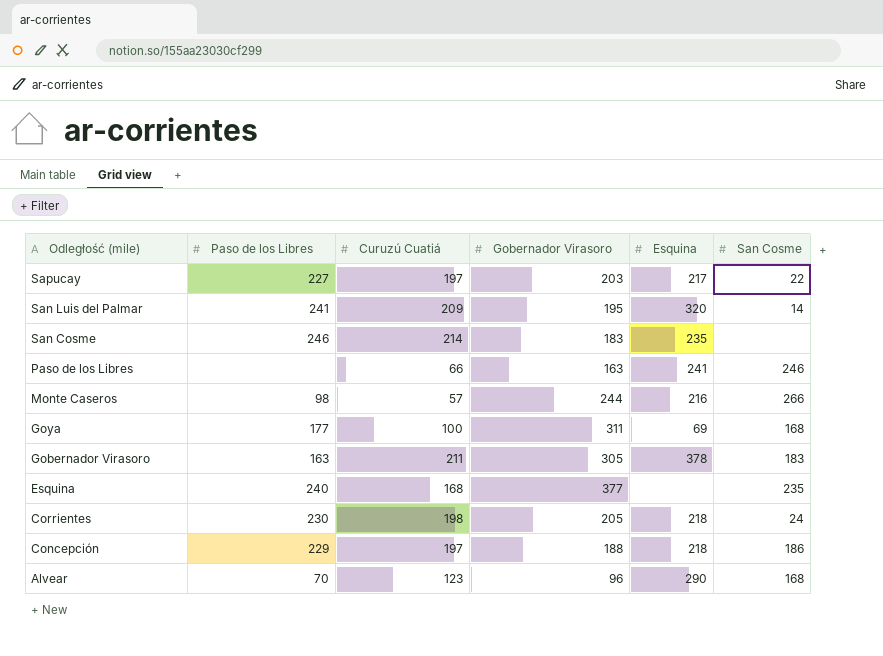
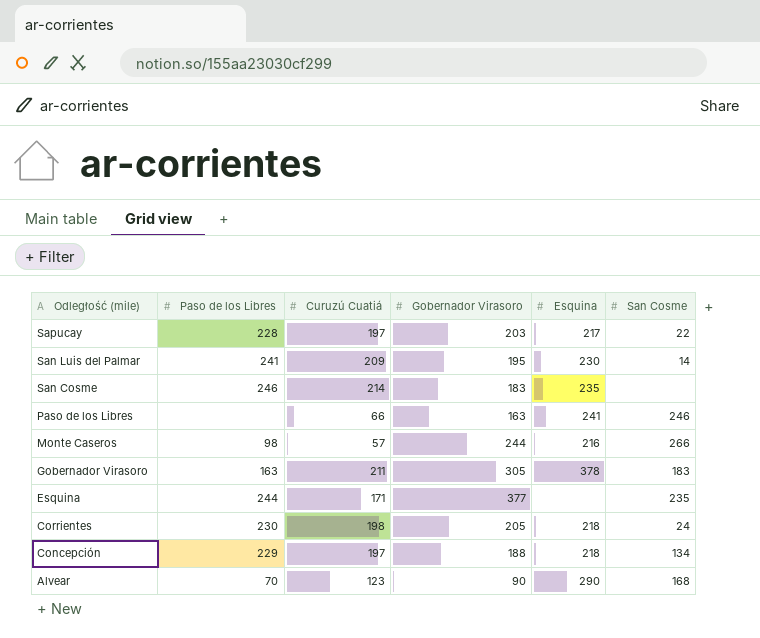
row Goya: 177 | 100 | 311 | 69 | 168 -> none
Sapucay | Paso de los Libres: 227 -> 228
San Luis del Palmar | Esquina: 320 -> 230
Esquina | Paso de los Libres: 240 -> 244
Esquina | Curuzú Cuatiá: 168 -> 171
Concepción | San Cosme: 186 -> 134
Alvear | Gobernador Virasoro: 96 -> 90

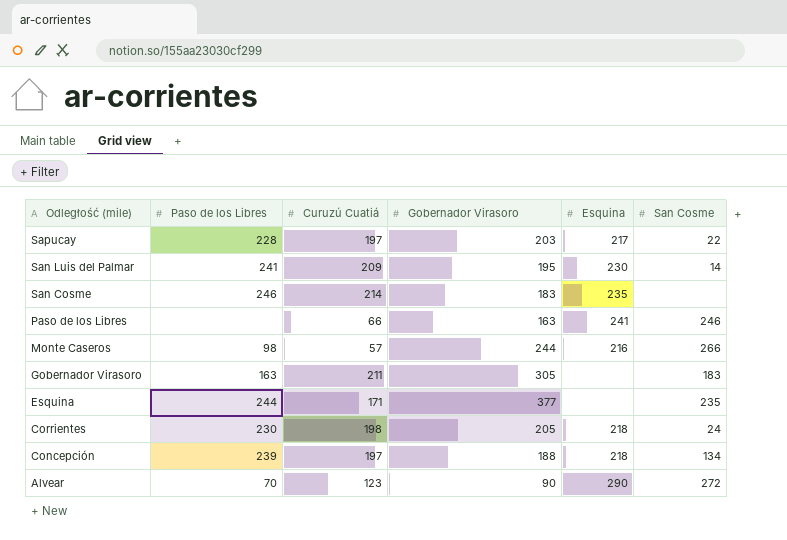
Gobernador Virasoro | Esquina: 378 -> none
Concepción | Paso de los Libres: 229 -> 239
Alvear | San Cosme: 168 -> 272

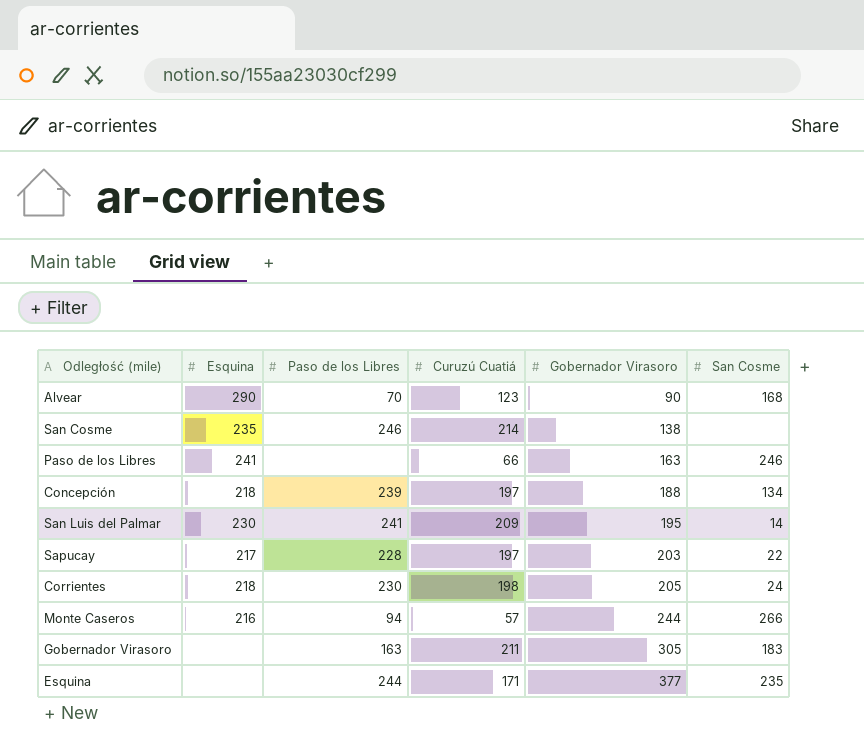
row order: Odległość (mile) descending -> Gobernador Virasoro ascending
column Esquina | position: 5 -> 2
Alvear | San Cosme: 272 -> 168
San Cosme | Gobernador Virasoro: 183 -> 138
Monte Caseros | Paso de los Libres: 98 -> 94

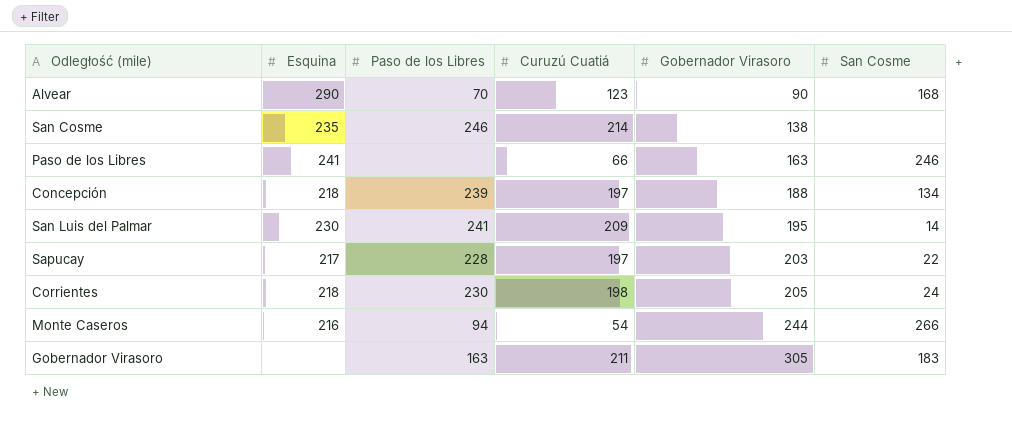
row Esquina: none | 244 | 171 | 377 | 235 -> none
Monte Caseros | Curuzú Cuatiá: 57 -> 54

